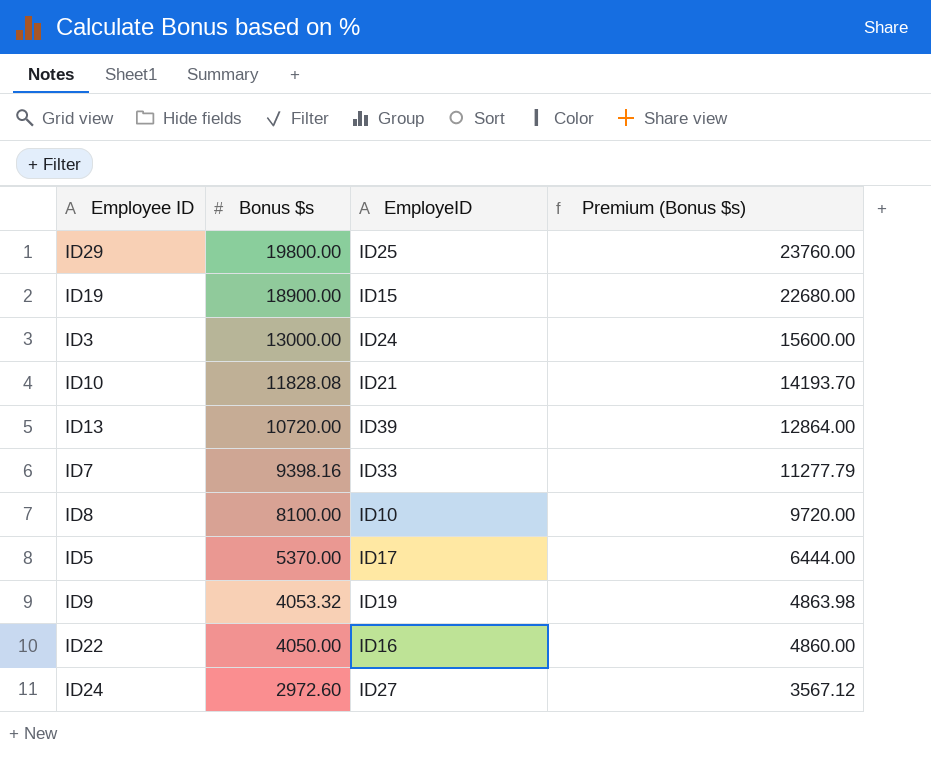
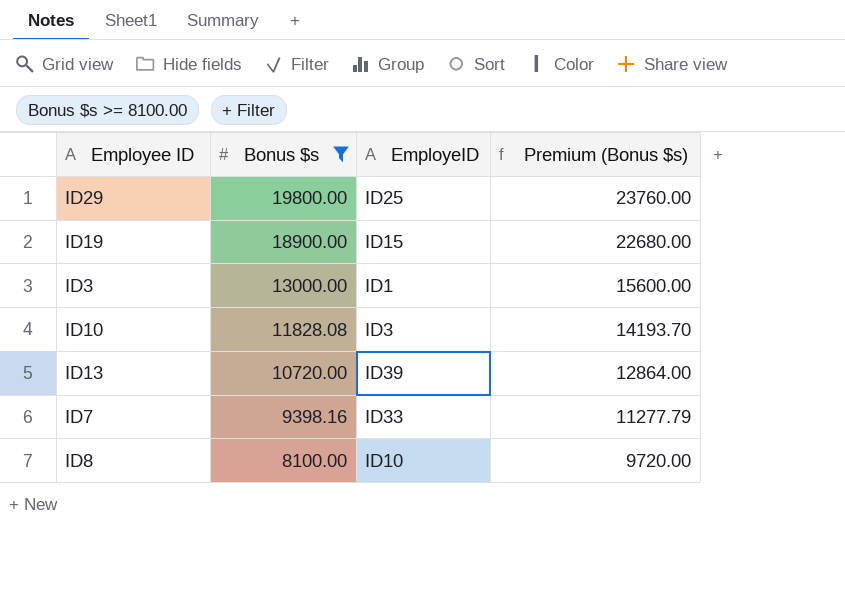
filter: none -> Bonus $s >= 8100.00
ID3 | EmployeID: ID24 -> ID1
ID10 | EmployeID: ID21 -> ID3

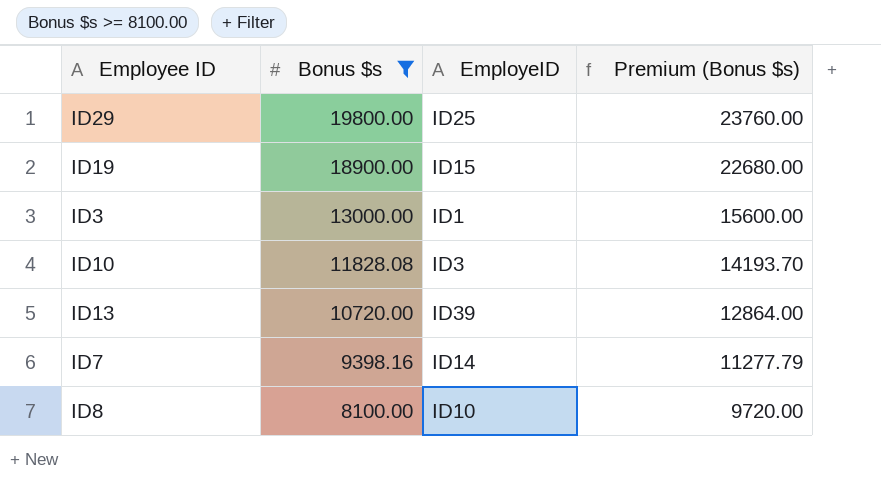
ID7 | EmployeID: ID33 -> ID14

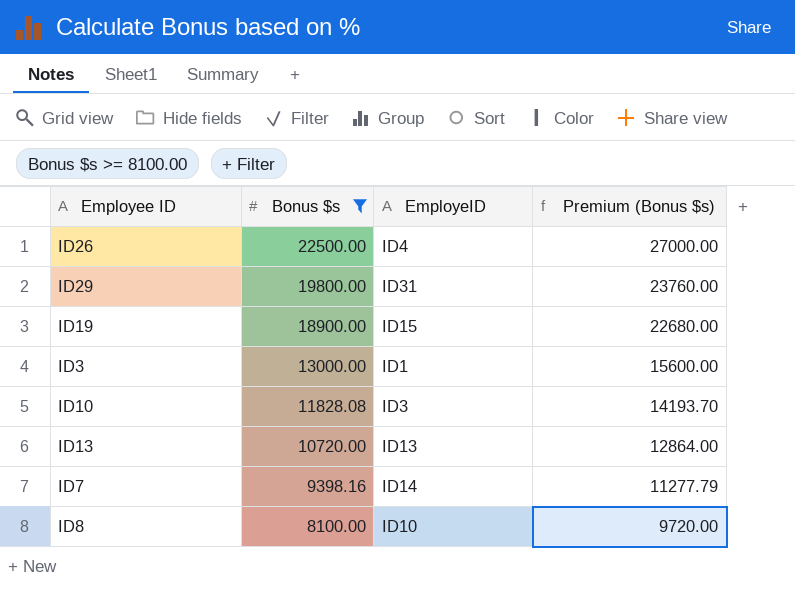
row ID26: none -> 22500.00 | ID4 | 27000.00
ID29 | EmployeID: ID25 -> ID31
ID13 | EmployeID: ID39 -> ID13

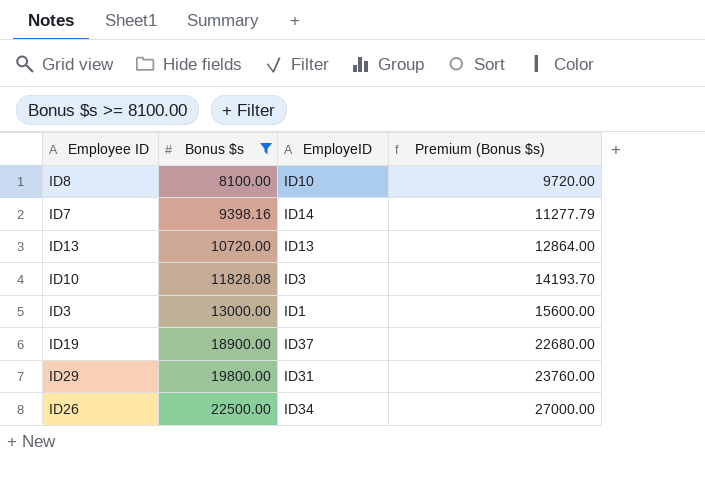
row order: Bonus $s descending -> Bonus $s ascending
ID19 | EmployeID: ID15 -> ID37
ID26 | EmployeID: ID4 -> ID34

